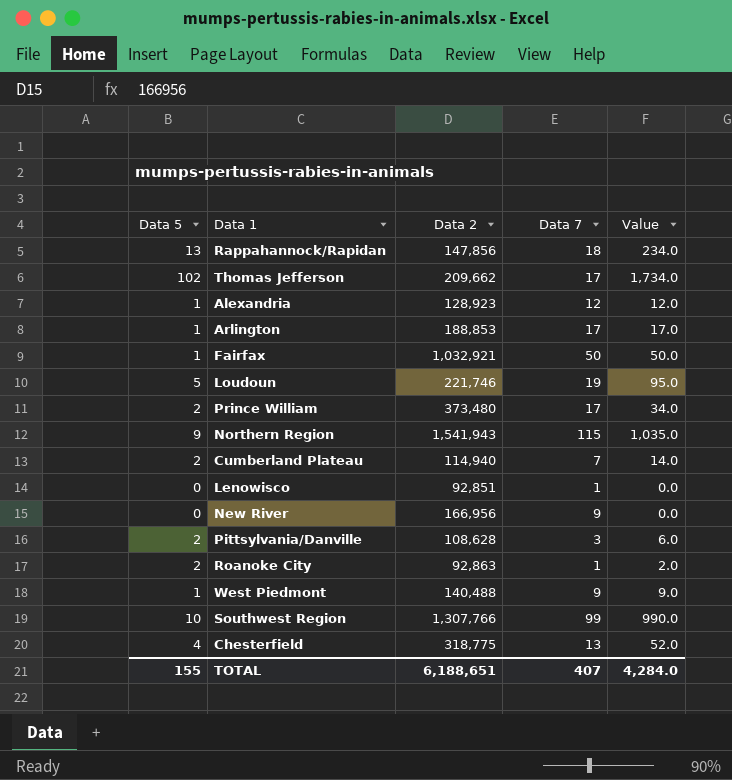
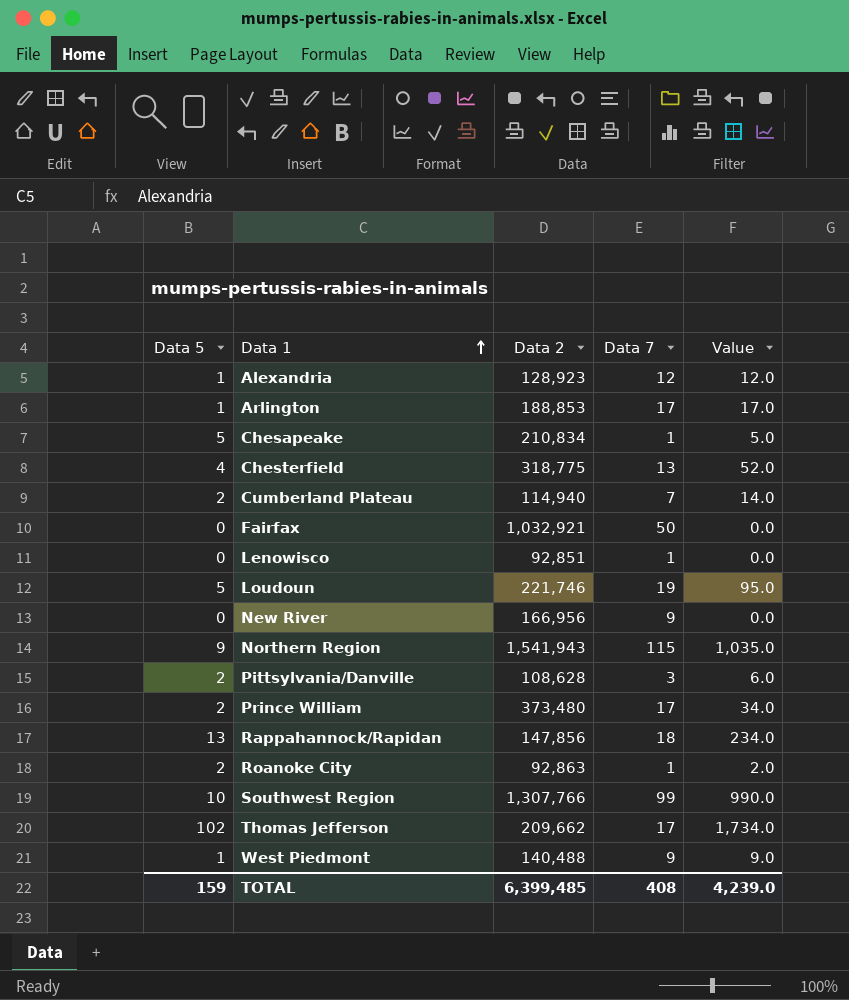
row order: none -> Data 1 ascending
row Chesapeake: none -> 5 | 210,834 | 1 | 5.0
Fairfax | Data 5: 1 -> 0
Fairfax | Value: 50.0 -> 0.0
TOTAL | Data 5: 155 -> 159
TOTAL | Data 2: 6,188,651 -> 6,399,485
TOTAL | Data 7: 407 -> 408
TOTAL | Value: 4,284.0 -> 4,239.0

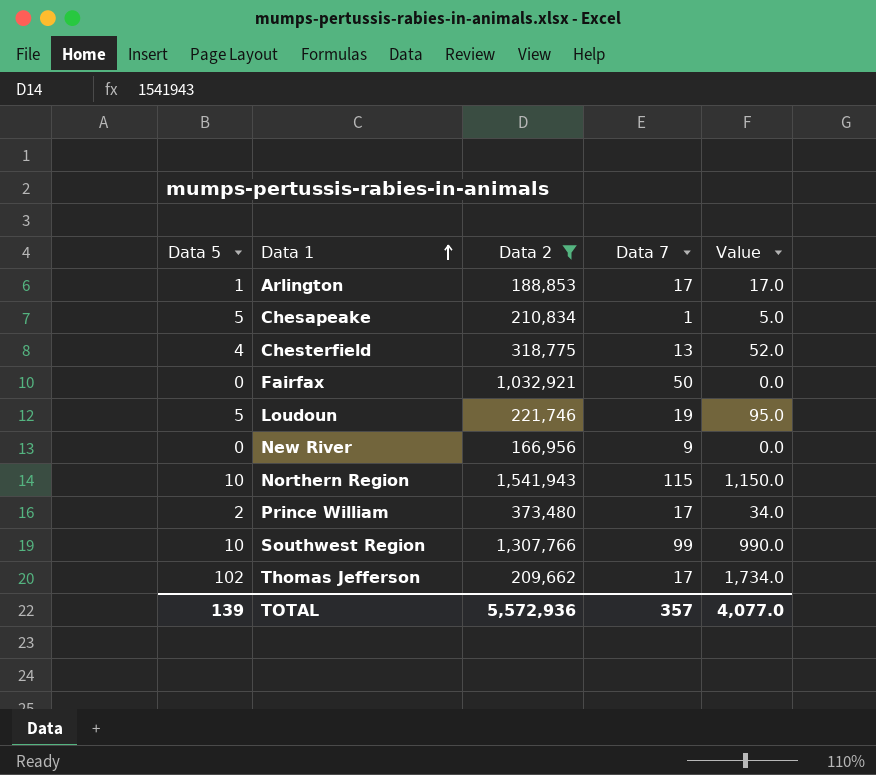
filter: none -> Data 2 >= 166,956
Northern Region | Data 5: 9 -> 10
Northern Region | Value: 1,035.0 -> 1,150.0
TOTAL | Data 5: 159 -> 139
TOTAL | Data 2: 6,399,485 -> 5,572,936
TOTAL | Data 7: 408 -> 357
TOTAL | Value: 4,239.0 -> 4,077.0

